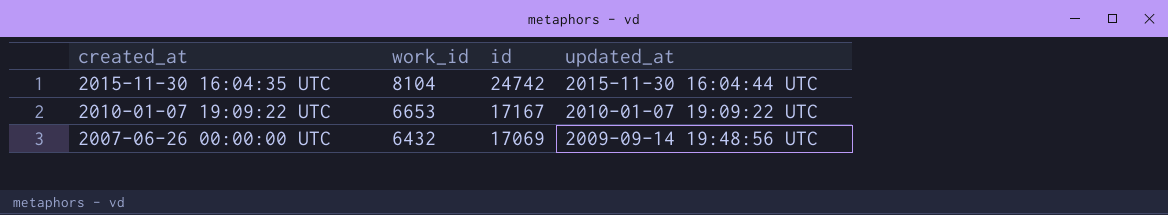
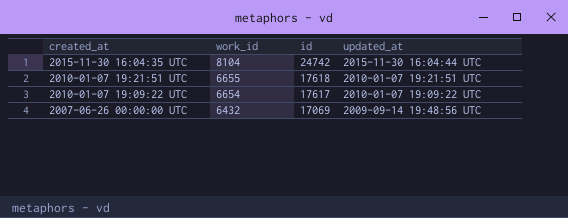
row 2010-01-07 19:21:51 UTC: none -> 6655 | 17618 | 2010-01-07 19:21:51 UTC
2010-01-07 19:09:22 UTC | work_id: 6653 -> 6654
2010-01-07 19:09:22 UTC | id: 17167 -> 17617

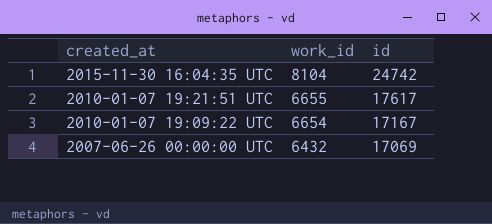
column updated_at | position: 4 -> none
2010-01-07 19:21:51 UTC | id: 17618 -> 17617
2010-01-07 19:09:22 UTC | id: 17617 -> 17167

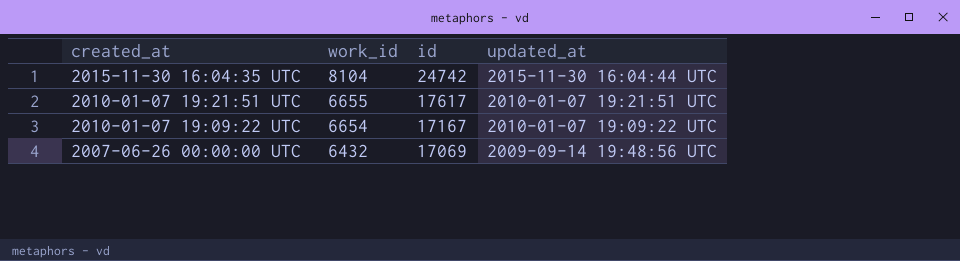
column updated_at | position: none -> 4

